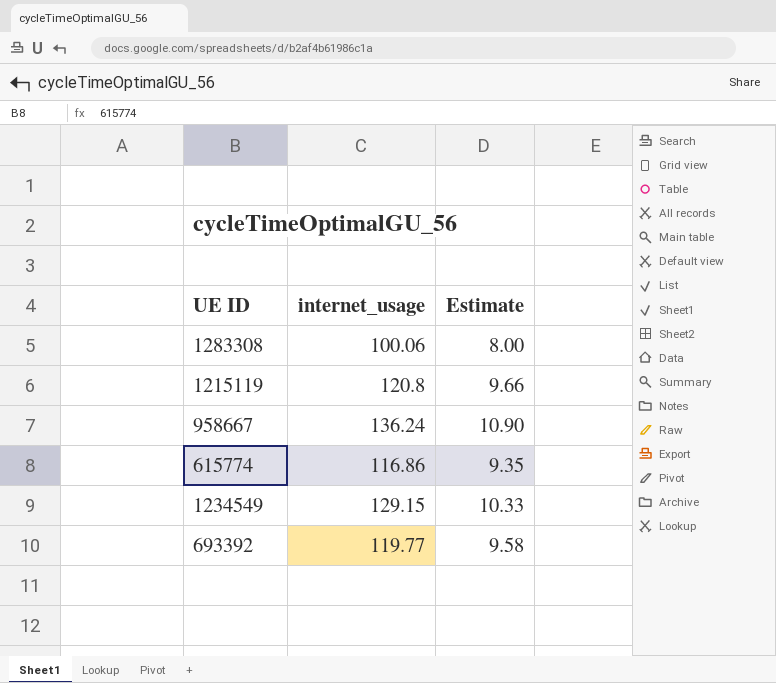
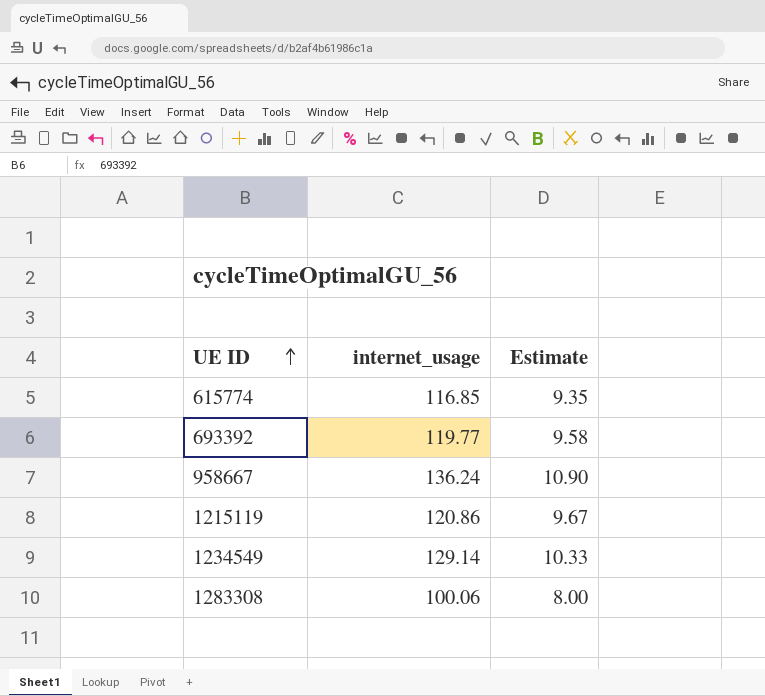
row order: none -> UE ID ascending
615774 | internet_usage: 116.86 -> 116.85
1215119 | internet_usage: 120.8 -> 120.86
1215119 | Estimate: 9.66 -> 9.67
1234549 | internet_usage: 129.15 -> 129.14

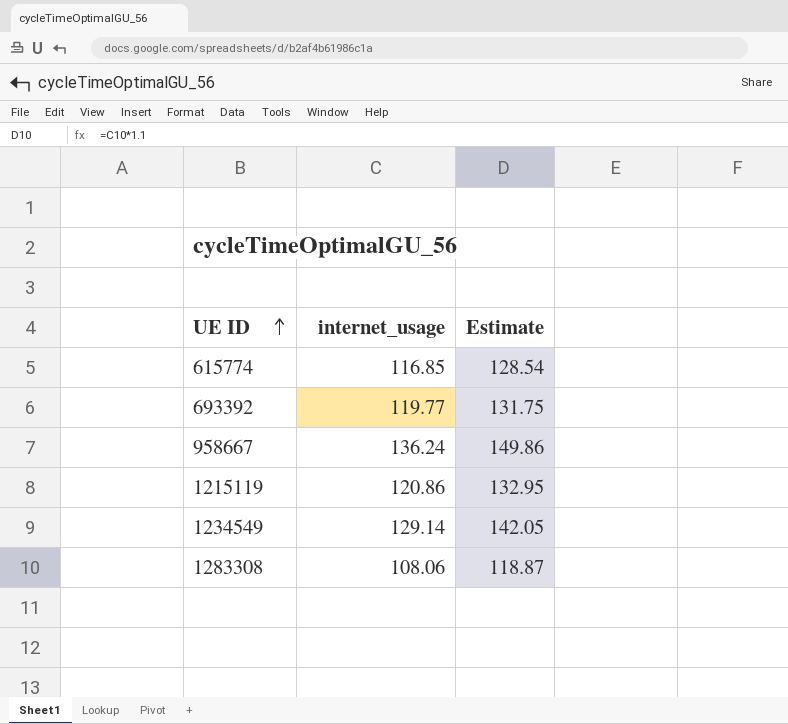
column Estimate | formula: [internet_usage] * 0.08 -> [internet_usage] * 1.1
1283308 | internet_usage: 100.06 -> 108.06

